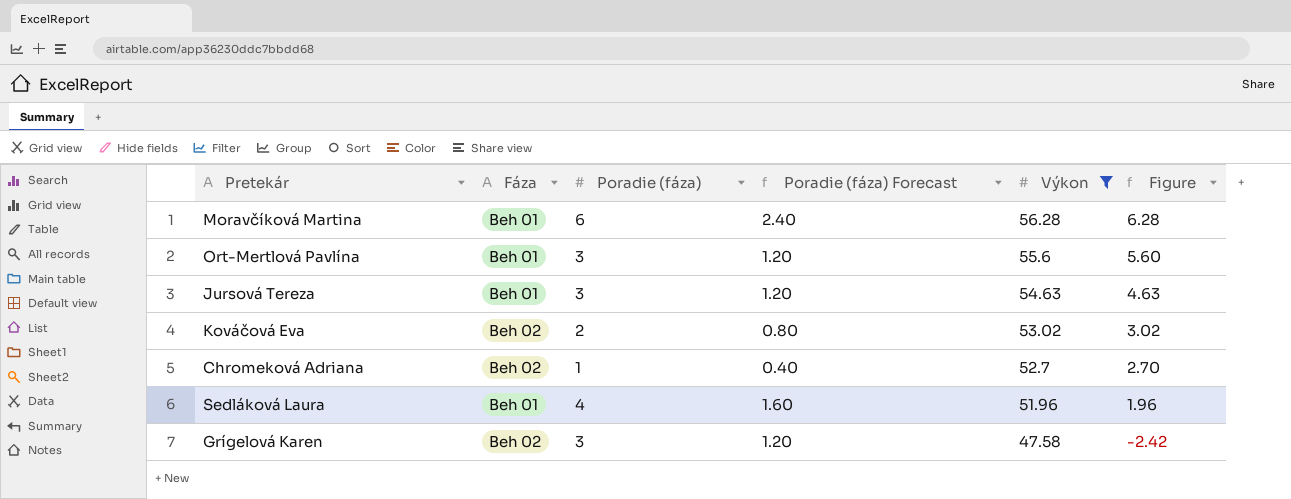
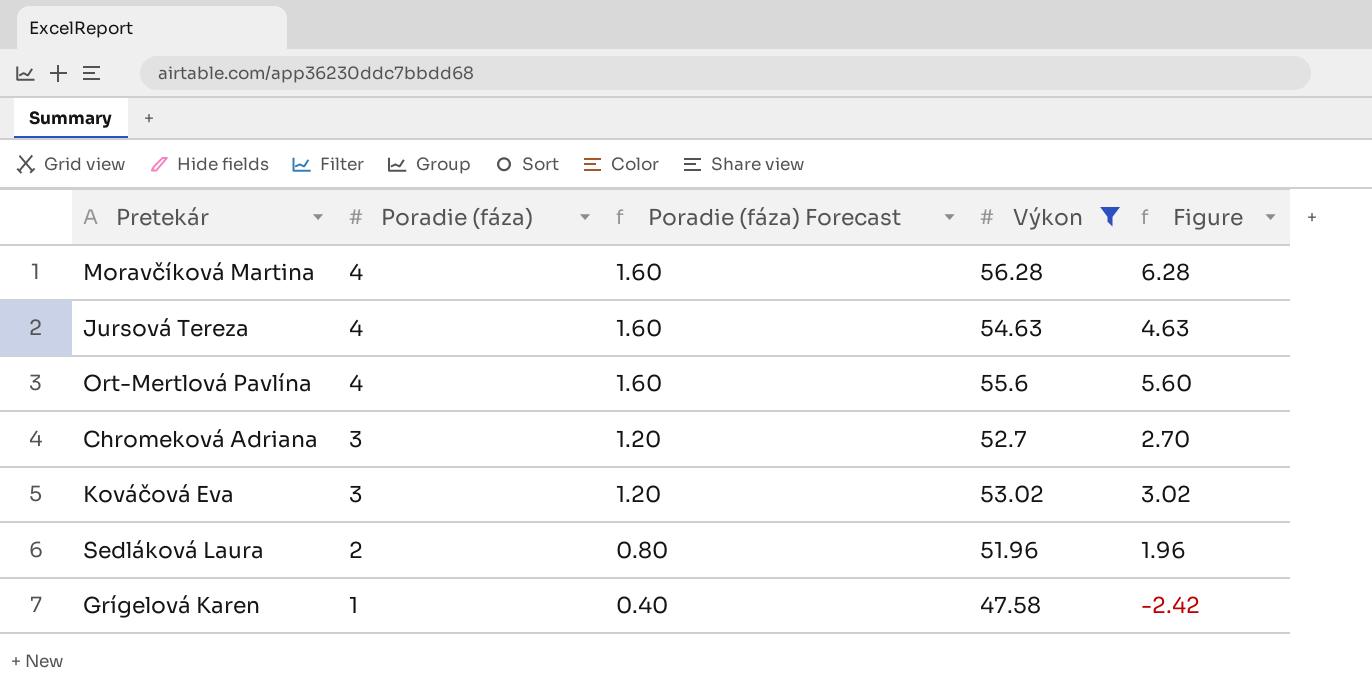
row order: Výkon descending -> Poradie (fáza) descending
column Fáza | position: 2 -> none
Moravčíková Martina | Poradie (fáza): 6 -> 4
Moravčíková Martina | Poradie (fáza) Forecast: 2.40 -> 1.60
Jursová Tereza | Poradie (fáza): 3 -> 4
Jursová Tereza | Poradie (fáza) Forecast: 1.20 -> 1.60
Ort-Mertlová Pavlína | Poradie (fáza): 3 -> 4
Ort-Mertlová Pavlína | Poradie (fáza) Forecast: 1.20 -> 1.60
Chromeková Adriana | Poradie (fáza): 1 -> 3
Chromeková Adriana | Poradie (fáza) Forecast: 0.40 -> 1.20
Kováčová Eva | Poradie (fáza): 2 -> 3
Kováčová Eva | Poradie (fáza) Forecast: 0.80 -> 1.20
Sedláková Laura | Poradie (fáza): 4 -> 2
Sedláková Laura | Poradie (fáza) Forecast: 1.60 -> 0.80
Grígelová Karen | Poradie (fáza): 3 -> 1
Grígelová Karen | Poradie (fáza) Forecast: 1.20 -> 0.40

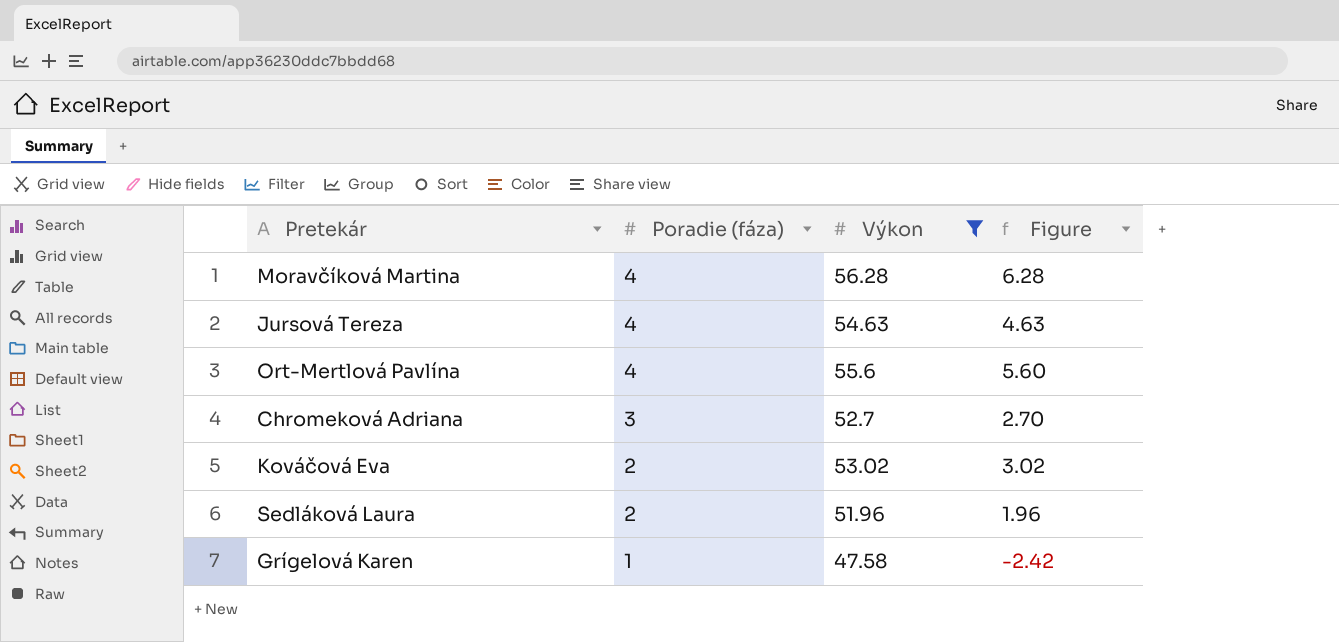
column Poradie (fáza) Forecast | formula: [Poradie (fáza)] * 0.4 -> none
Kováčová Eva | Poradie (fáza): 3 -> 2

